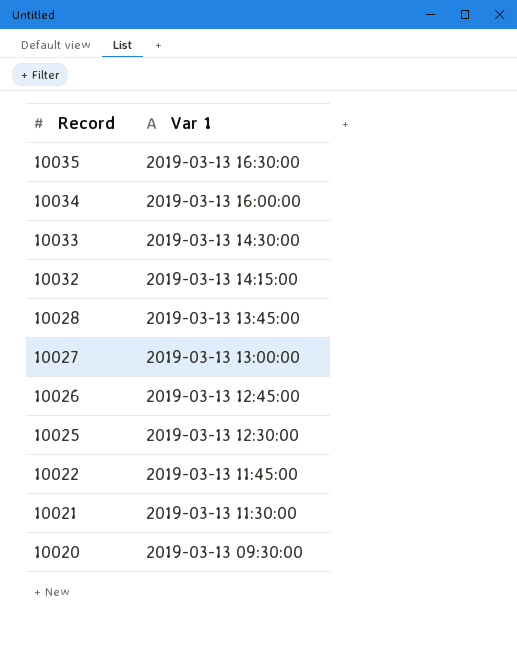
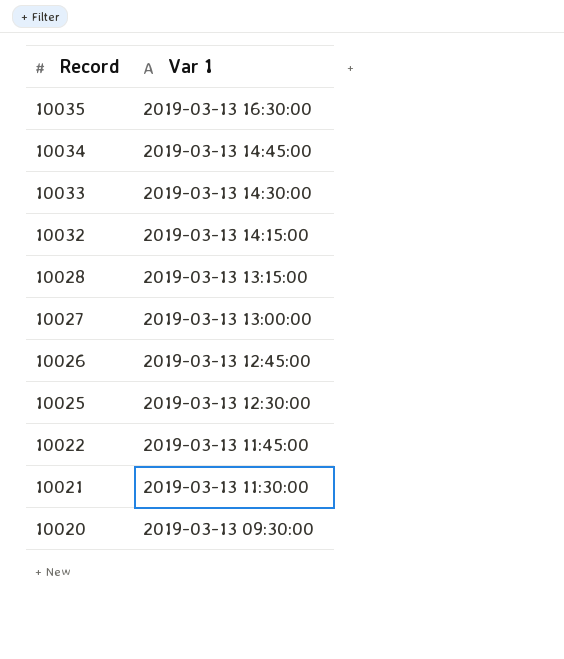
10034 | Var 1: 2019-03-13 16:00:00 -> 2019-03-13 14:45:00
10028 | Var 1: 2019-03-13 13:45:00 -> 2019-03-13 13:15:00

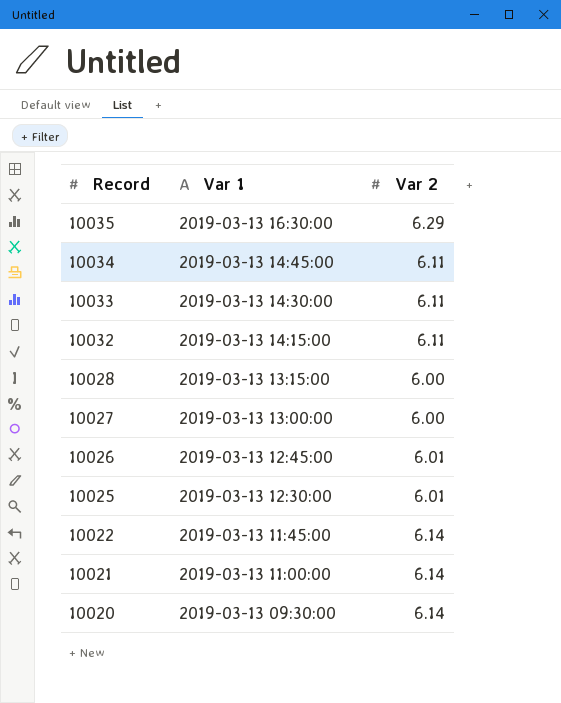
column Var 2 | position: none -> 3
10021 | Var 1: 2019-03-13 11:30:00 -> 2019-03-13 11:00:00

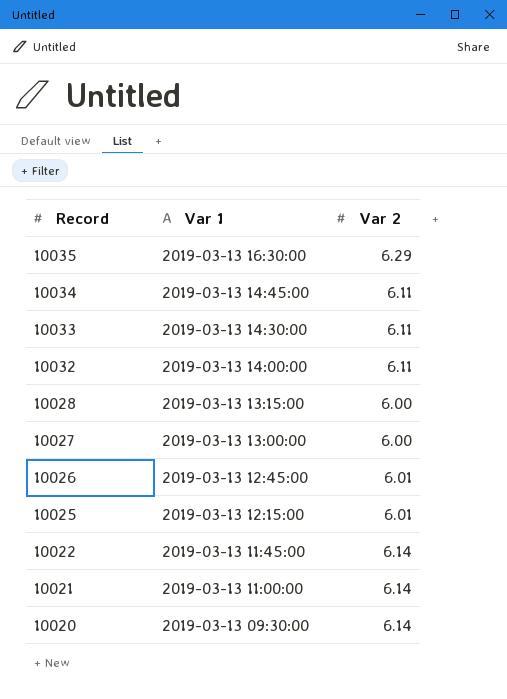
10032 | Var 1: 2019-03-13 14:15:00 -> 2019-03-13 14:00:00
10025 | Var 1: 2019-03-13 12:30:00 -> 2019-03-13 12:15:00

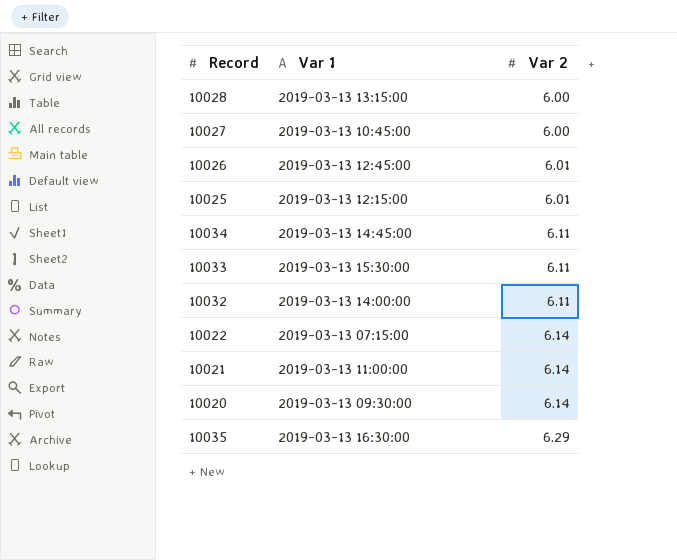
row order: Record descending -> Var 2 ascending
10027 | Var 1: 2019-03-13 13:00:00 -> 2019-03-13 10:45:00
10033 | Var 1: 2019-03-13 14:30:00 -> 2019-03-13 15:30:00
10022 | Var 1: 2019-03-13 11:45:00 -> 2019-03-13 07:15:00

